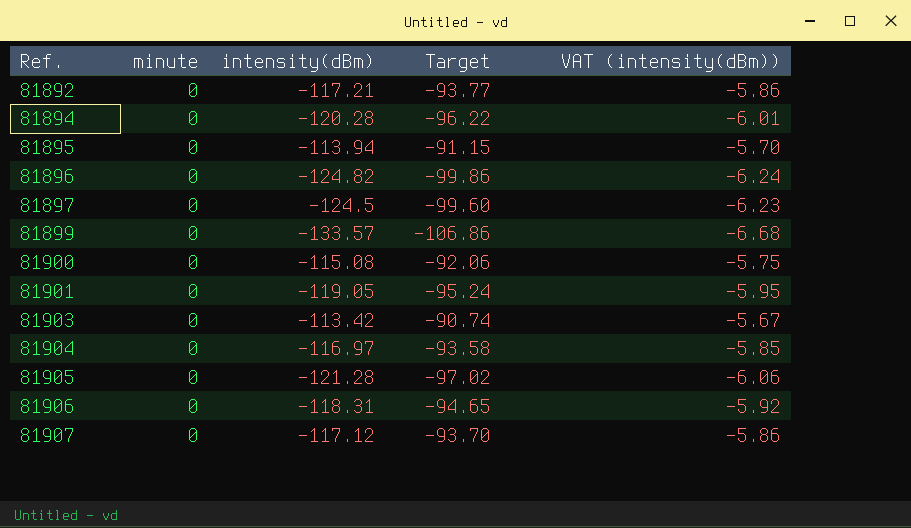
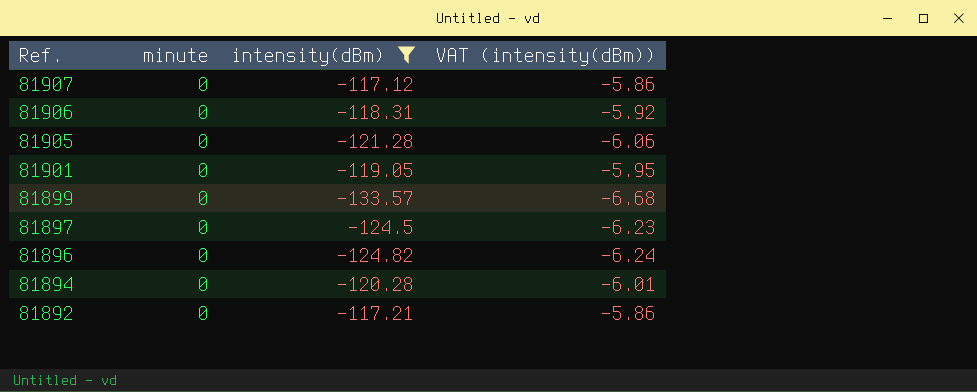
filter: none -> intensity(dBm) <= -117.12
row order: Ref. ascending -> Ref. descending
column Target | formula: [intensity(dBm)] * 0.8 -> none

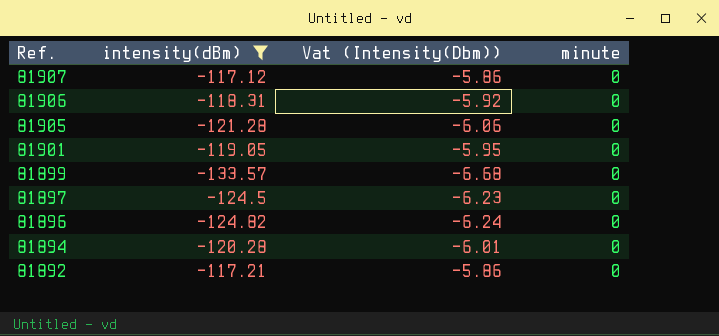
column name: VAT (intensity(dBm)) -> Vat (Intensity(Dbm))
column minute | position: 2 -> 4

